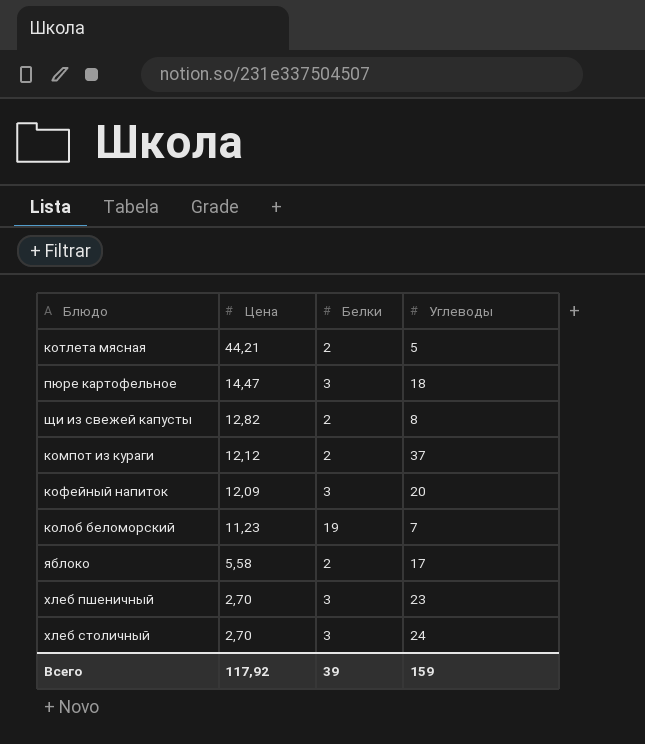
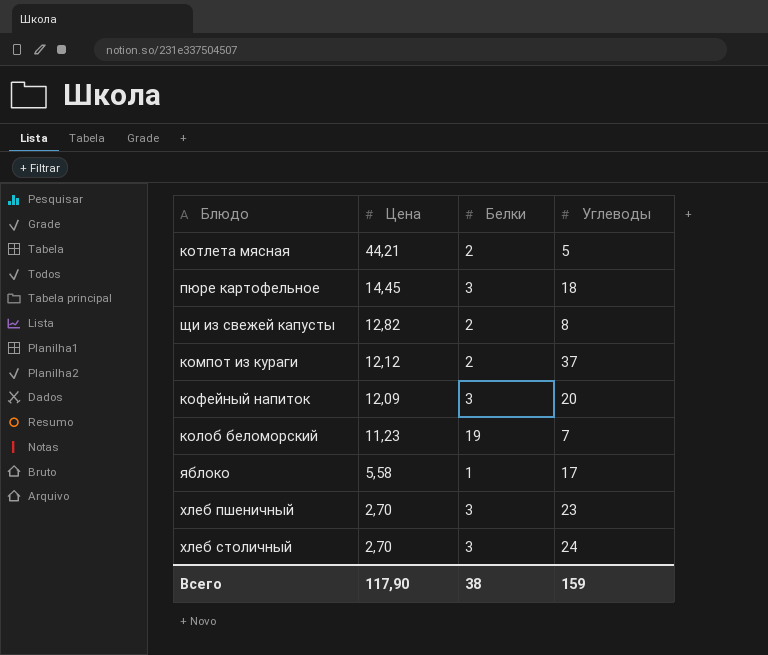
пюре картофельное | Цена: 14,47 -> 14,45
яблоко | Белки: 2 -> 1
Всего | Цена: 117,92 -> 117,90
Всего | Белки: 39 -> 38

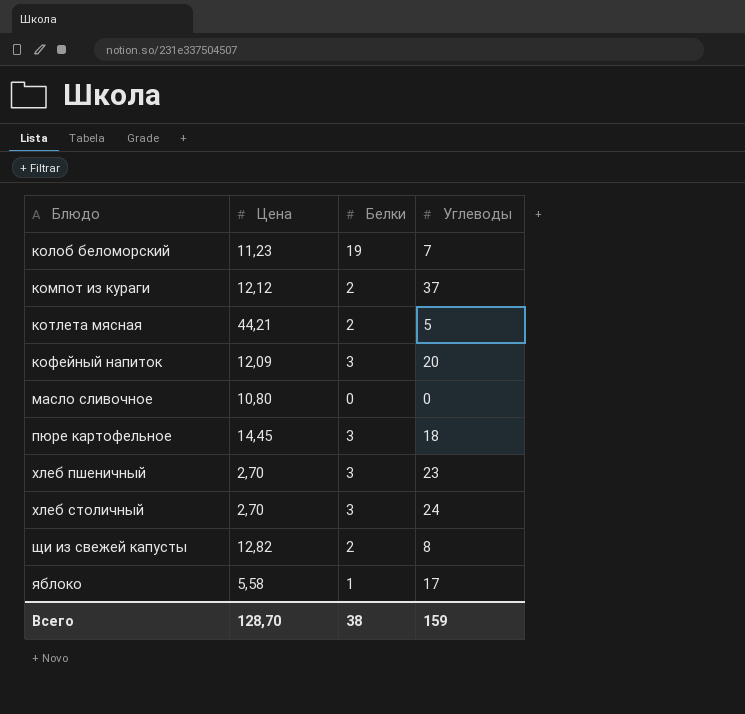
row order: Цена descending -> Блюдо ascending
row масло сливочное: none -> 10,80 | 0 | 0
Всего | Цена: 117,90 -> 128,70

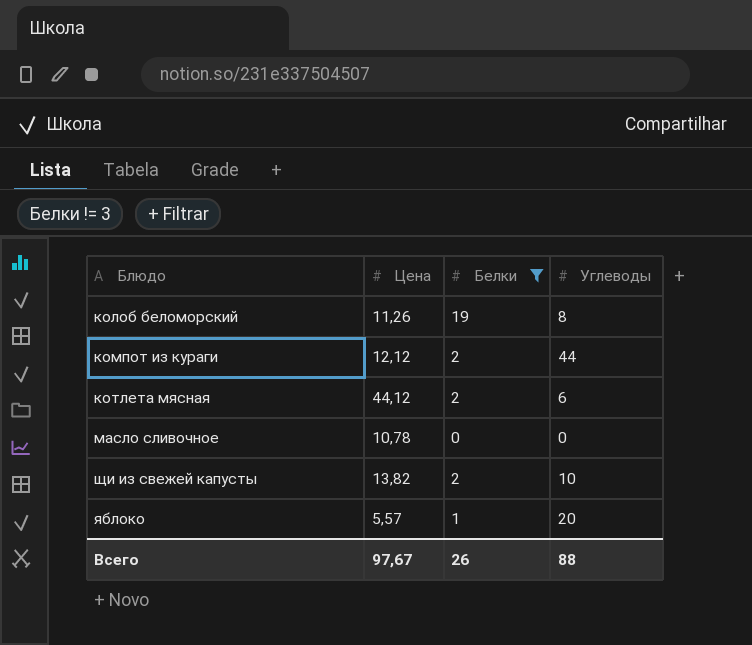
filter: none -> Белки != 3
колоб беломорский | Цена: 11,23 -> 11,26
колоб беломорский | Углеводы: 7 -> 8
компот из кураги | Углеводы: 37 -> 44
котлета мясная | Цена: 44,21 -> 44,12
котлета мясная | Углеводы: 5 -> 6
масло сливочное | Цена: 10,80 -> 10,78
щи из свежей капусты | Цена: 12,82 -> 13,82
щи из свежей капусты | Углеводы: 8 -> 10
яблоко | Цена: 5,58 -> 5,57
яблоко | Углеводы: 17 -> 20
Всего | Цена: 128,70 -> 97,67
Всего | Белки: 38 -> 26
Всего | Углеводы: 159 -> 88

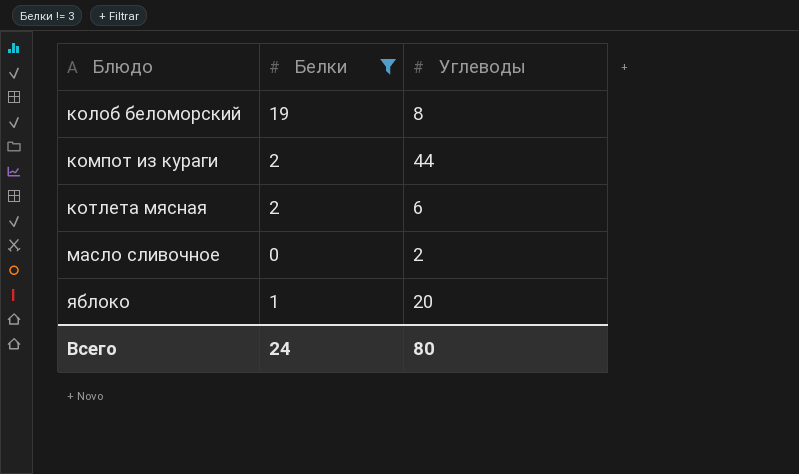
column Цена | position: 2 -> none
row щи из свежей капусты: 13,82 | 2 | 10 -> none
масло сливочное | Углеводы: 0 -> 2
Всего | Белки: 26 -> 24
Всего | Углеводы: 88 -> 80

